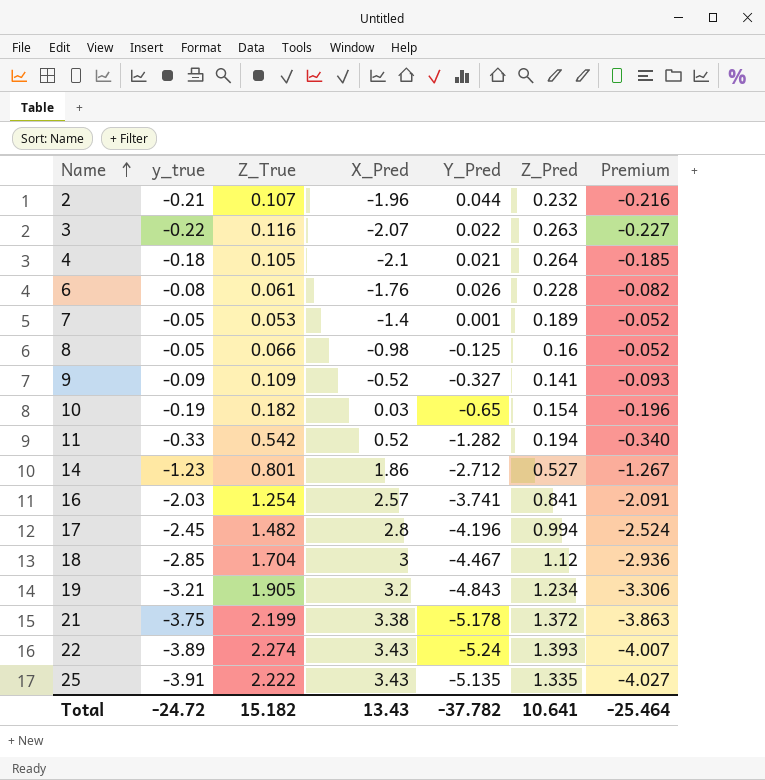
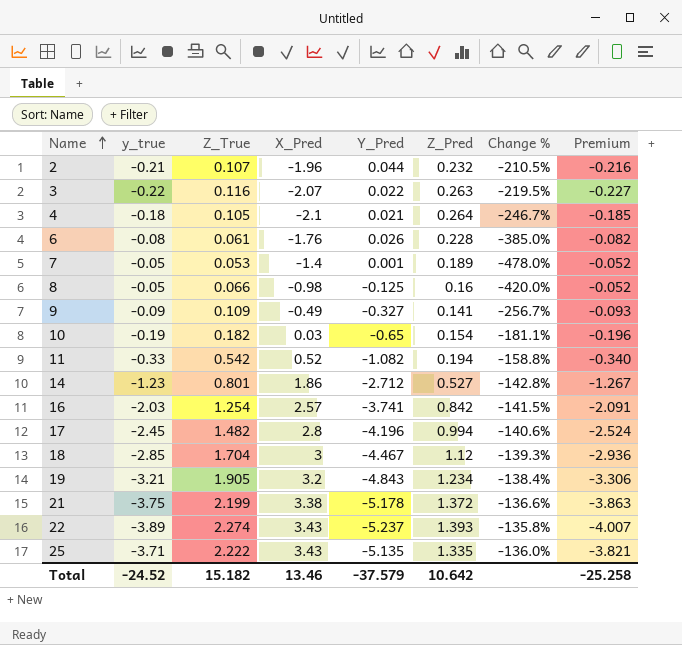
column Change % | formula: none -> ([Z_Pred] - [y_true]) / [y_true]
9 | X_Pred: -0.52 -> -0.49
11 | Y_Pred: -1.282 -> -1.082
16 | Z_Pred: 0.841 -> 0.842
22 | Y_Pred: -5.24 -> -5.237
25 | y_true: -3.91 -> -3.71
25 | Premium: -4.027 -> -3.821
Total | y_true: -24.72 -> -24.52
Total | X_Pred: 13.43 -> 13.46
Total | Y_Pred: -37.782 -> -37.579
Total | Z_Pred: 10.641 -> 10.642
Total | Premium: -25.464 -> -25.258

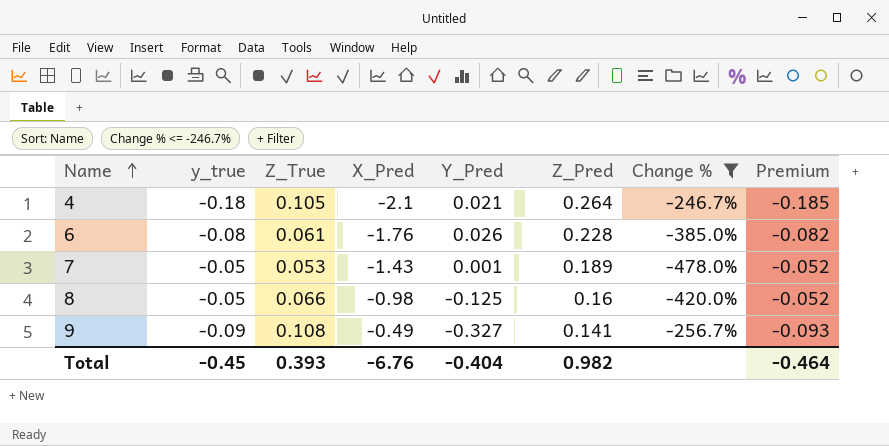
filter: none -> Change % <= -246.7%
7 | X_Pred: -1.4 -> -1.43
9 | Z_True: 0.109 -> 0.108
Total | y_true: -24.52 -> -0.45
Total | Z_True: 15.182 -> 0.393
Total | X_Pred: 13.46 -> -6.76
Total | Y_Pred: -37.579 -> -0.404
Total | Z_Pred: 10.642 -> 0.982
Total | Premium: -25.258 -> -0.464

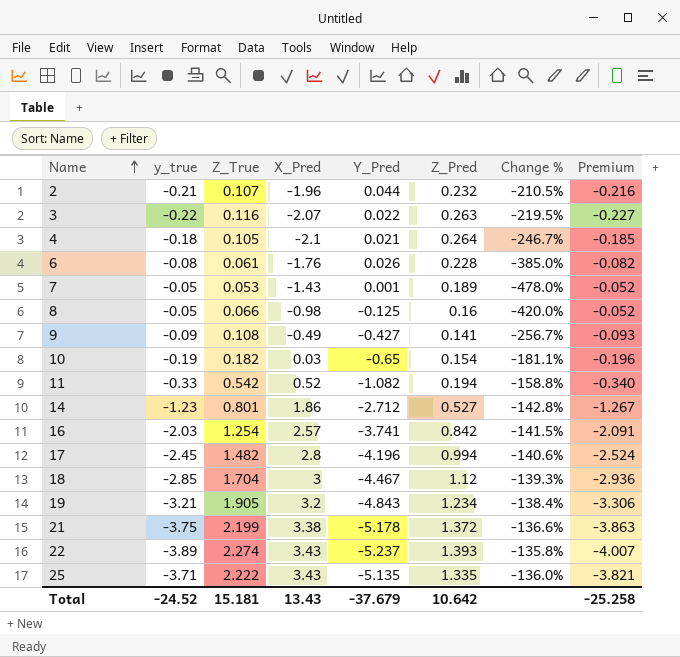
filter: Change % <= -246.7% -> none
9 | Y_Pred: -0.327 -> -0.427
Total | y_true: -0.45 -> -24.52
Total | Z_True: 0.393 -> 15.181
Total | X_Pred: -6.76 -> 13.43
Total | Y_Pred: -0.404 -> -37.679
Total | Z_Pred: 0.982 -> 10.642
Total | Premium: -0.464 -> -25.258

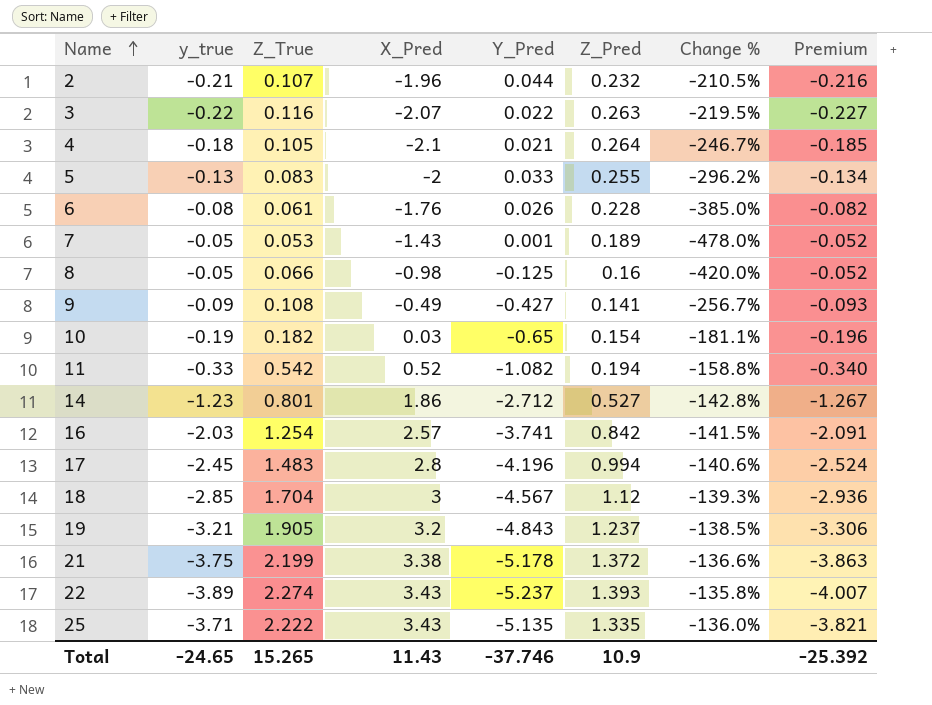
row 5: none -> -0.13 | 0.083 | -2 | 0.033 | 0.255 | -296.2% | -0.134
17 | Z_True: 1.482 -> 1.483
18 | Y_Pred: -4.467 -> -4.567
19 | Z_Pred: 1.234 -> 1.237
19 | Change %: -138.4% -> -138.5%
Total | y_true: -24.52 -> -24.65
Total | Z_True: 15.181 -> 15.265
Total | X_Pred: 13.43 -> 11.43
Total | Y_Pred: -37.679 -> -37.746
Total | Z_Pred: 10.642 -> 10.9
Total | Premium: -25.258 -> -25.392

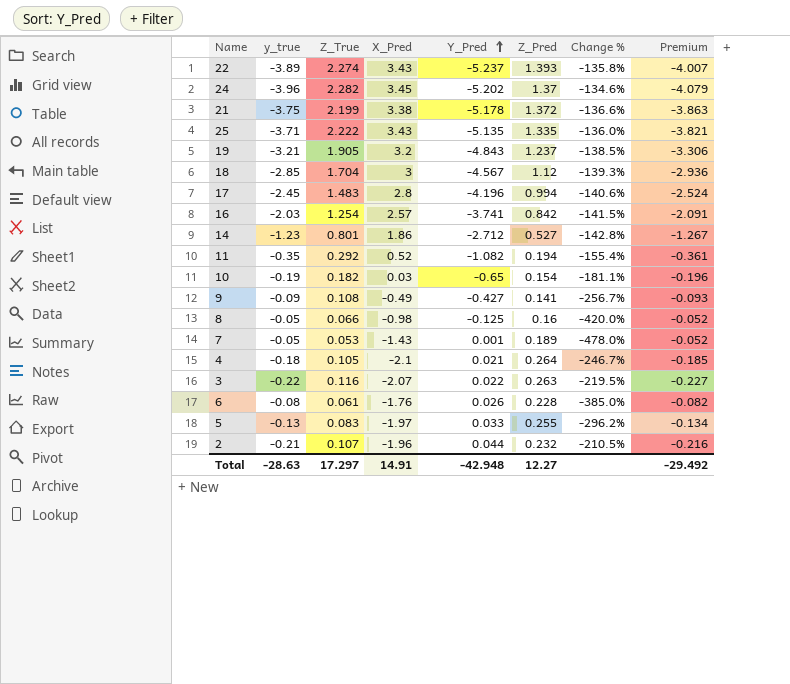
row order: Name ascending -> Y_Pred ascending
row 24: none -> -3.96 | 2.282 | 3.45 | -5.202 | 1.37 | -134.6% | -4.079
11 | y_true: -0.33 -> -0.35
11 | Z_True: 0.542 -> 0.292
11 | Change %: -158.8% -> -155.4%
11 | Premium: -0.340 -> -0.361
5 | X_Pred: -2 -> -1.97
Total | y_true: -24.65 -> -28.63
Total | Z_True: 15.265 -> 17.297
Total | X_Pred: 11.43 -> 14.91
Total | Y_Pred: -37.746 -> -42.948
Total | Z_Pred: 10.9 -> 12.27
Total | Premium: -25.392 -> -29.492

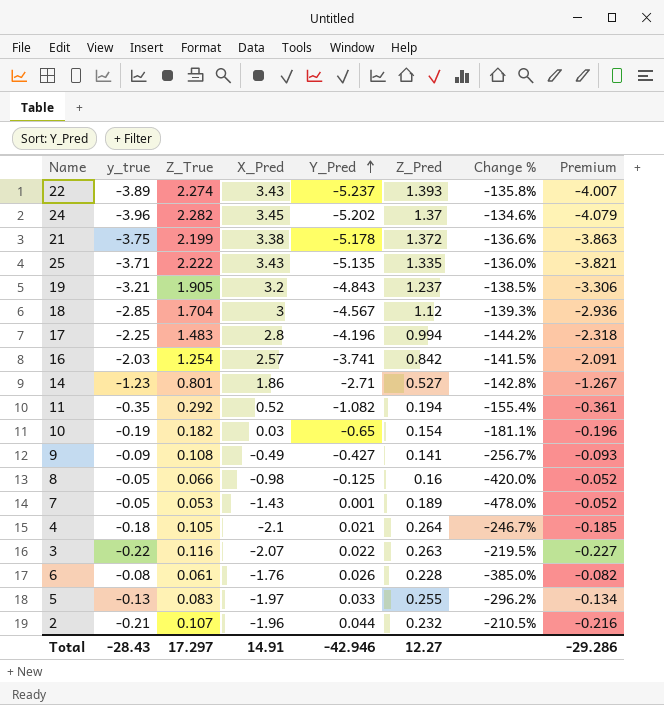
17 | y_true: -2.45 -> -2.25
17 | Change %: -140.6% -> -144.2%
17 | Premium: -2.524 -> -2.318
14 | Y_Pred: -2.712 -> -2.71
Total | y_true: -28.63 -> -28.43
Total | Y_Pred: -42.948 -> -42.946
Total | Premium: -29.492 -> -29.286

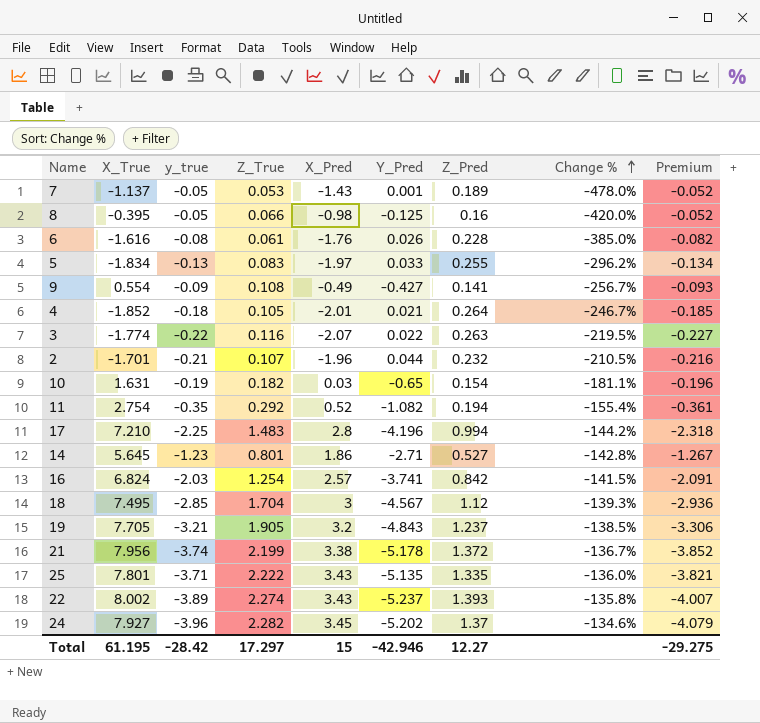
row order: Y_Pred ascending -> Change % ascending
column X_True | position: none -> 2
4 | X_Pred: -2.1 -> -2.01
21 | y_true: -3.75 -> -3.74
21 | Change %: -136.6% -> -136.7%
21 | Premium: -3.863 -> -3.852
Total | y_true: -28.43 -> -28.42
Total | X_Pred: 14.91 -> 15
Total | Premium: -29.286 -> -29.275

